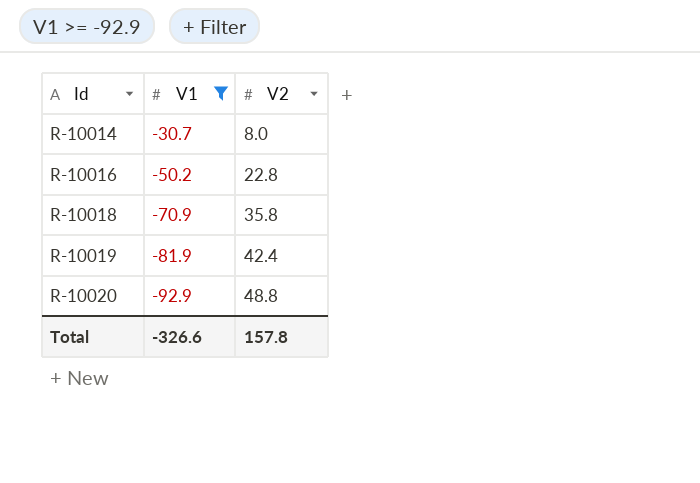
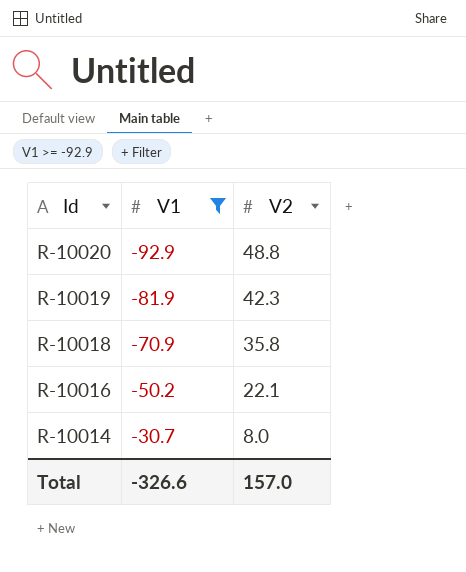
row order: Id ascending -> Id descending
R-10019 | V2: 42.4 -> 42.3
R-10016 | V2: 22.8 -> 22.1
Total | V2: 157.8 -> 157.0

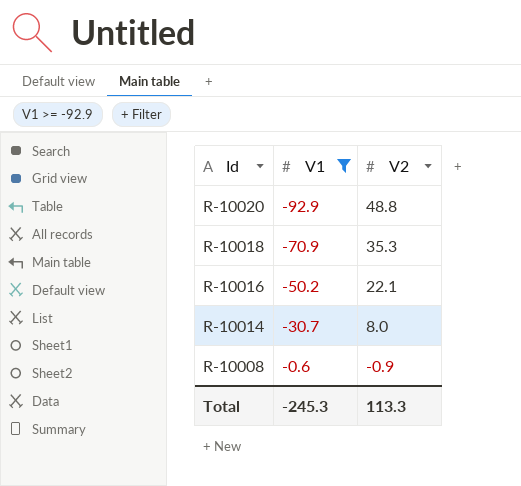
row R-10019: -81.9 | 42.3 -> none
R-10018 | V2: 35.8 -> 35.3
row R-10008: none -> -0.6 | -0.9
Total | V1: -326.6 -> -245.3
Total | V2: 157.0 -> 113.3

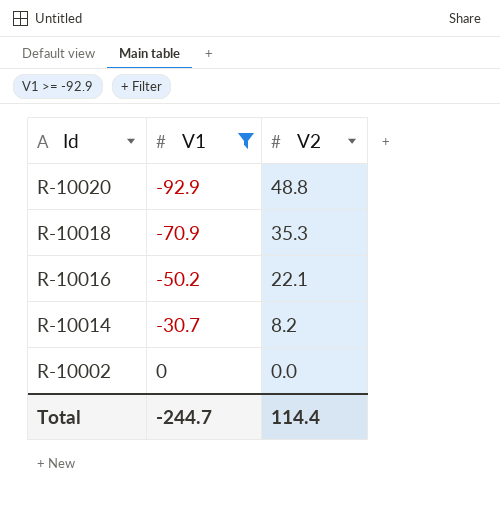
row R-10008: -0.6 | -0.9 -> none
R-10014 | V2: 8.0 -> 8.2
row R-10002: none -> 0 | 0.0
Total | V1: -245.3 -> -244.7
Total | V2: 113.3 -> 114.4

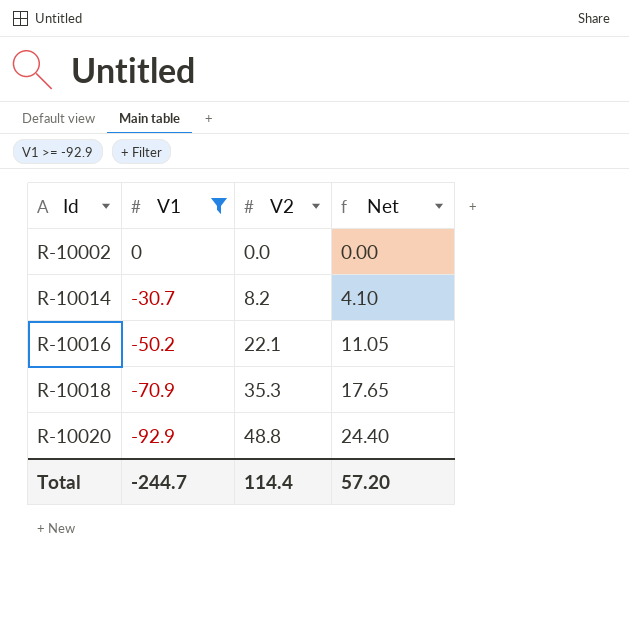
row order: Id descending -> Id ascending
column Net | formula: none -> [V2] * 0.5

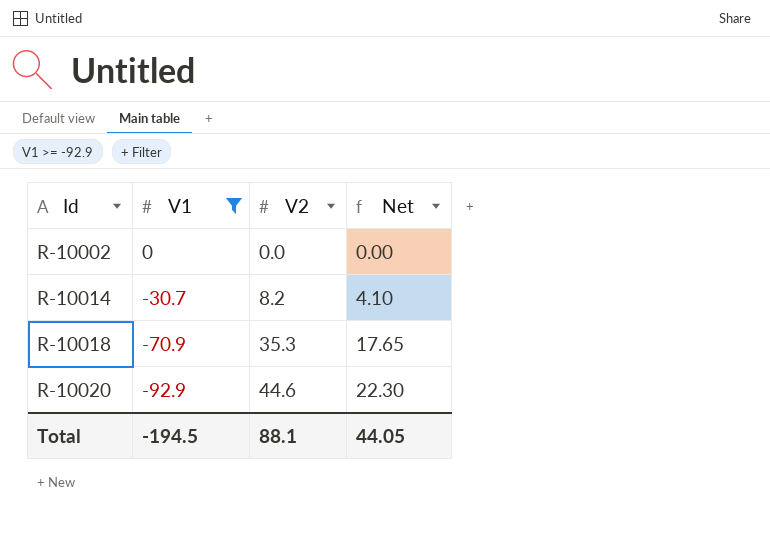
row R-10016: -50.2 | 22.1 | 11.05 -> none
R-10020 | V2: 48.8 -> 44.6
R-10020 | Net: 24.40 -> 22.30
Total | V1: -244.7 -> -194.5
Total | V2: 114.4 -> 88.1
Total | Net: 57.20 -> 44.05

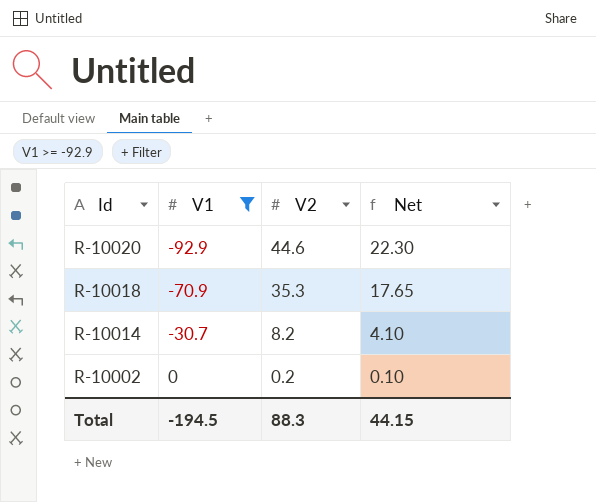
row order: Id ascending -> Id descending
R-10002 | V2: 0.0 -> 0.2
R-10002 | Net: 0.00 -> 0.10
Total | V2: 88.1 -> 88.3
Total | Net: 44.05 -> 44.15

